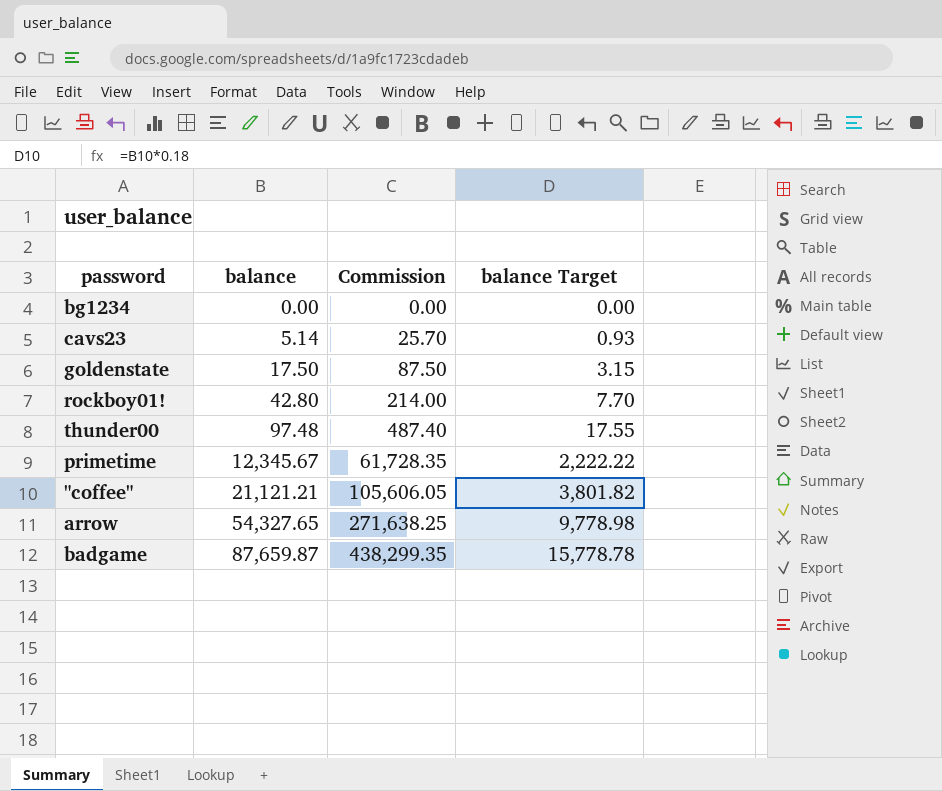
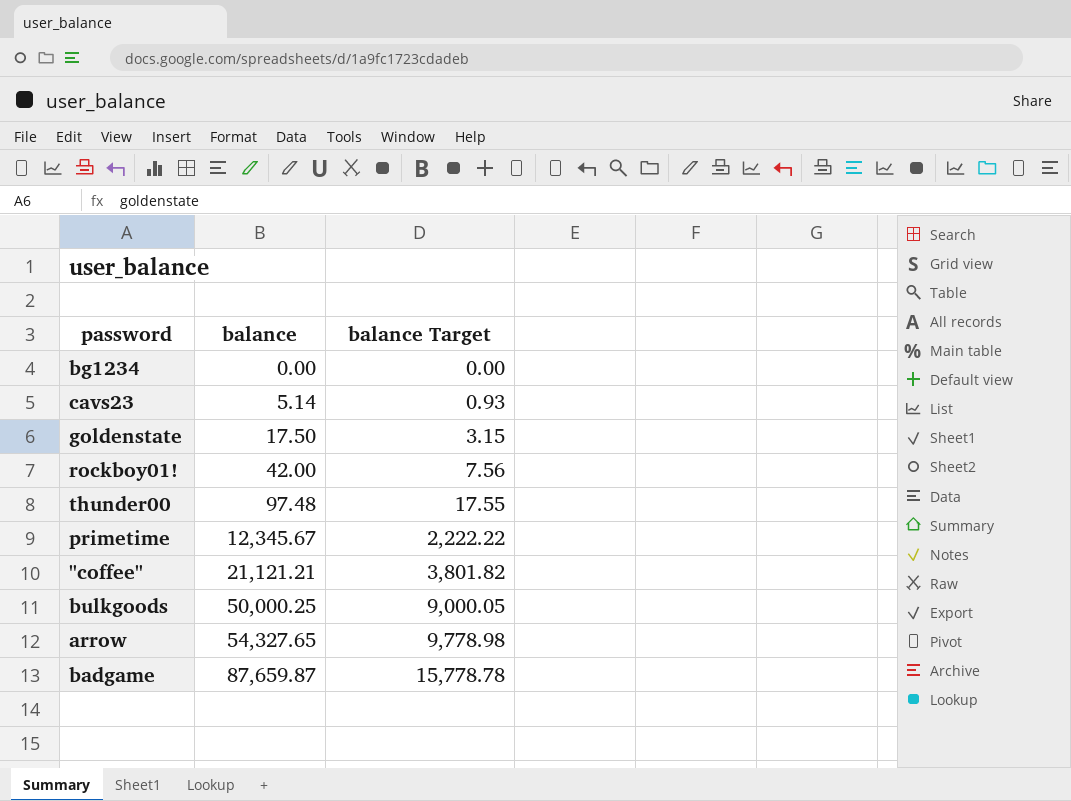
column Commission | formula: [balance] * 5 -> none
rockboy01! | balance: 42.80 -> 42.00
rockboy01! | balance Target: 7.70 -> 7.56
row bulkgoods: none -> 50,000.25 | 9,000.05

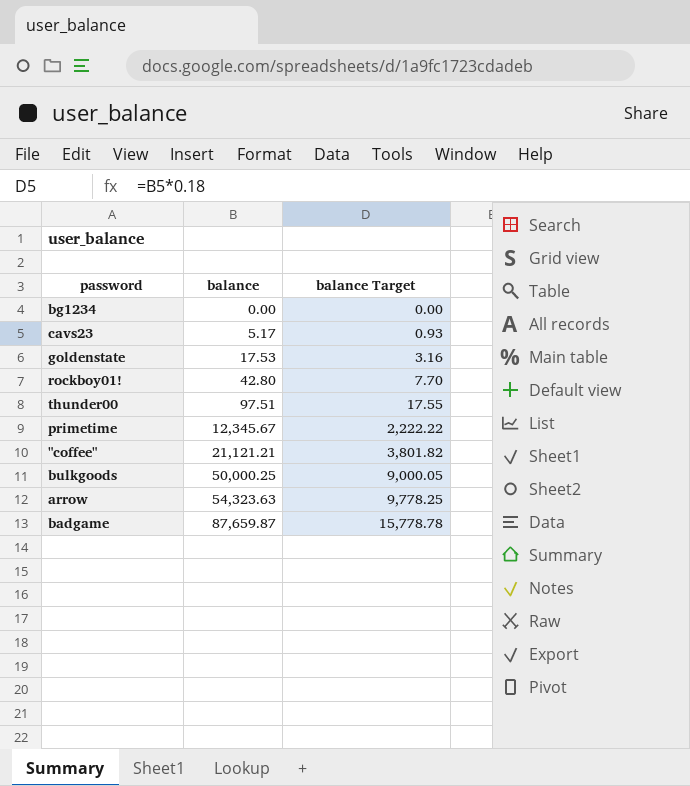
cavs23 | balance: 5.14 -> 5.17
goldenstate | balance: 17.50 -> 17.53
goldenstate | balance Target: 3.15 -> 3.16
rockboy01! | balance: 42.00 -> 42.80
rockboy01! | balance Target: 7.56 -> 7.70
thunder00 | balance: 97.48 -> 97.51
arrow | balance: 54,327.65 -> 54,323.63
arrow | balance Target: 9,778.98 -> 9,778.25

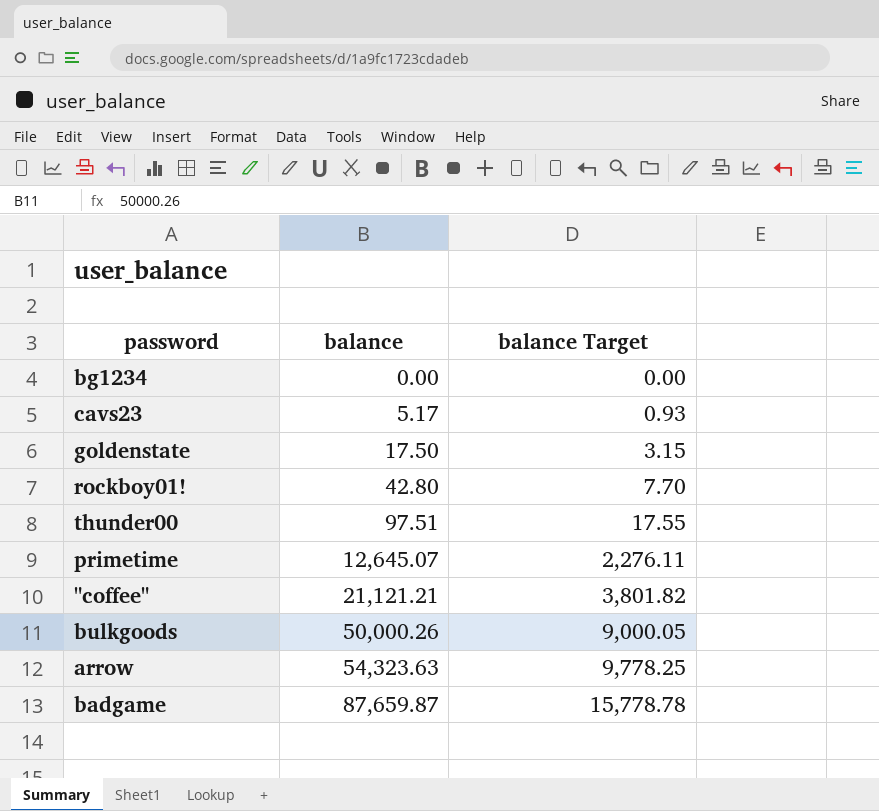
goldenstate | balance: 17.53 -> 17.50
goldenstate | balance Target: 3.16 -> 3.15
primetime | balance: 12,345.67 -> 12,645.07
primetime | balance Target: 2,222.22 -> 2,276.11
bulkgoods | balance: 50,000.25 -> 50,000.26

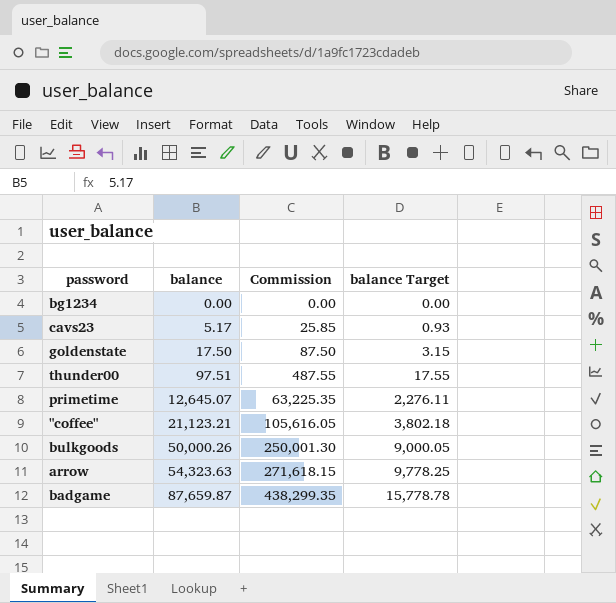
column Commission | formula: none -> [balance] * 5
row rockboy01!: 42.80 | 7.70 -> none
"coffee" | balance: 21,121.21 -> 21,123.21
"coffee" | balance Target: 3,801.82 -> 3,802.18

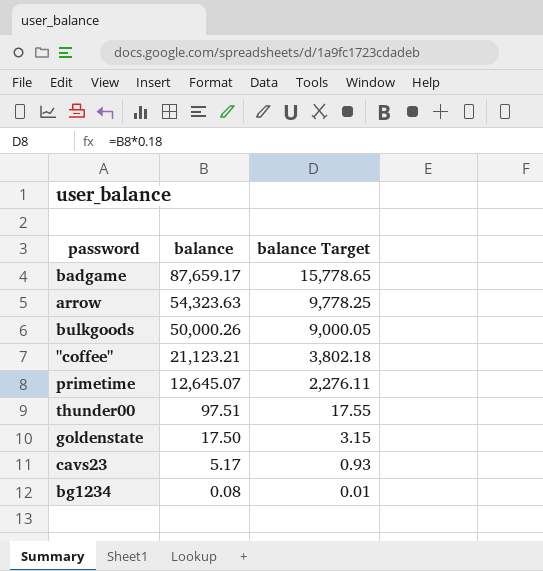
row order: balance ascending -> balance descending
column Commission | formula: [balance] * 5 -> none
badgame | balance: 87,659.87 -> 87,659.17
badgame | balance Target: 15,778.78 -> 15,778.65
bg1234 | balance: 0.00 -> 0.08
bg1234 | balance Target: 0.00 -> 0.01

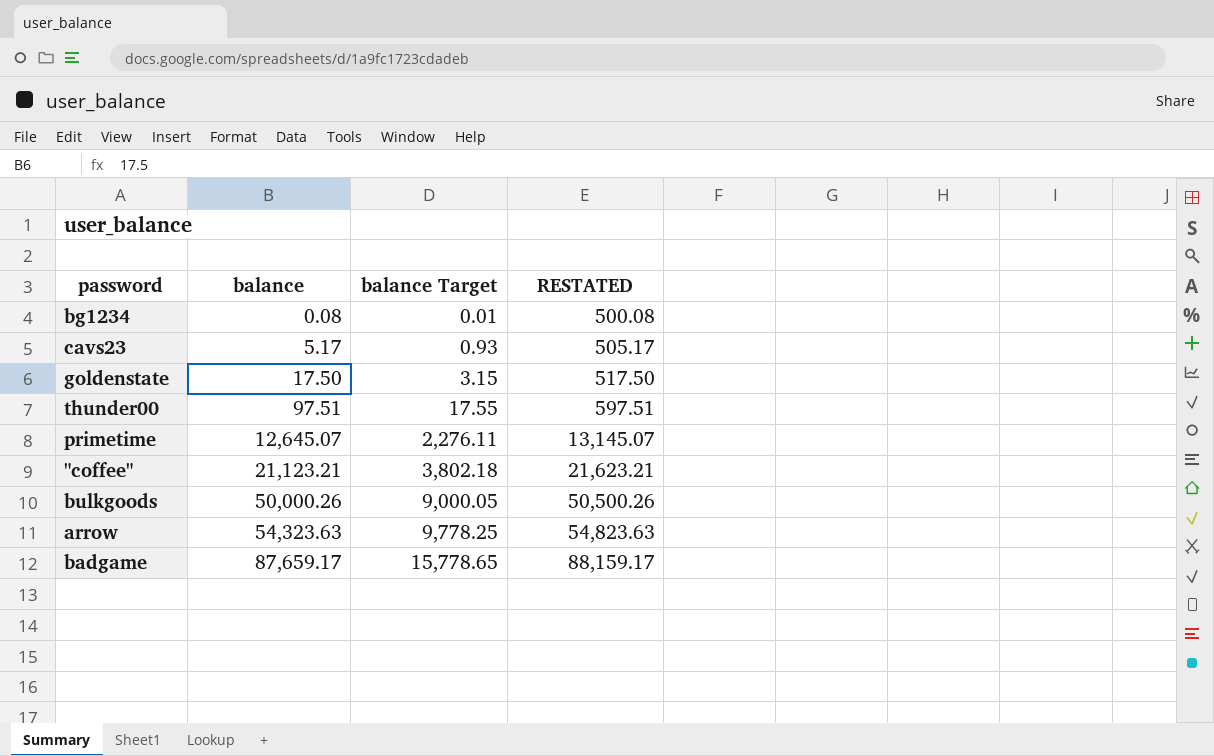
row order: balance descending -> balance ascending
column RESTATED | formula: none -> [balance] + 500

